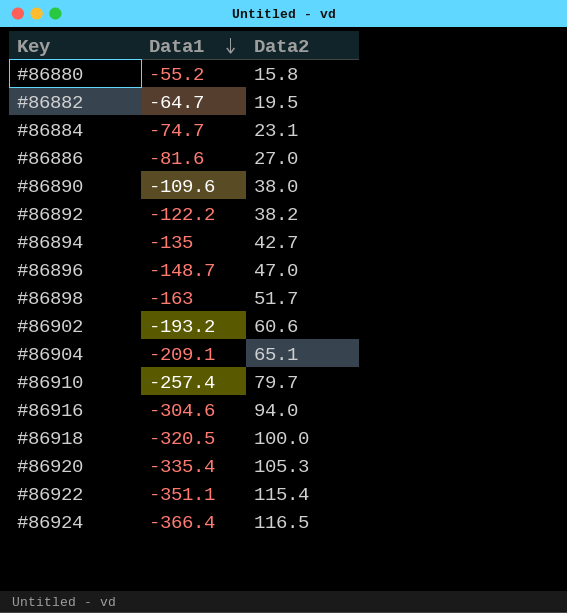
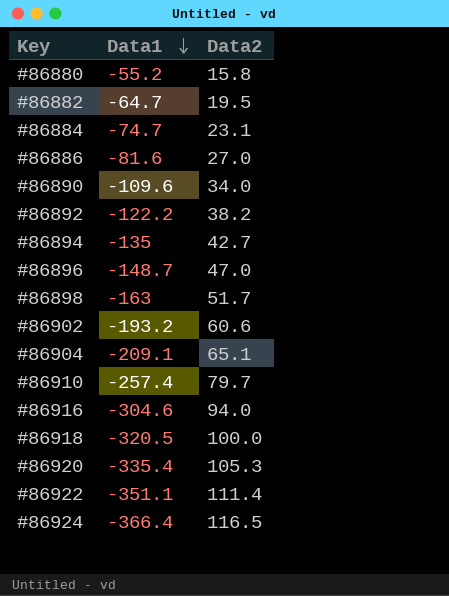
#86890 | Data2: 38.0 -> 34.0
#86922 | Data2: 115.4 -> 111.4

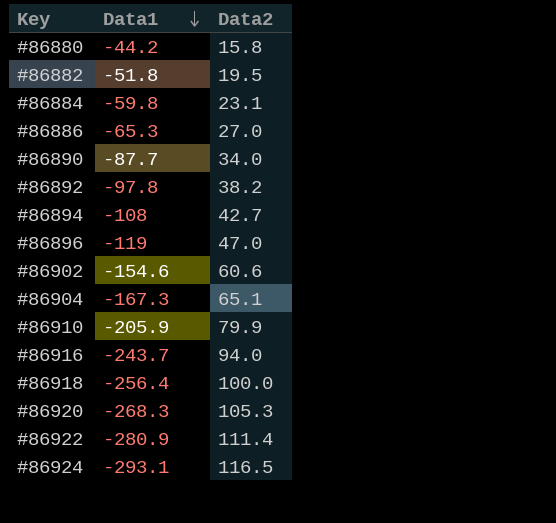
row #86898: -163 | 51.7 -> none
#86880 | Data1: -55.2 -> -44.2
#86882 | Data1: -64.7 -> -51.8
#86884 | Data1: -74.7 -> -59.8
#86886 | Data1: -81.6 -> -65.3
#86890 | Data1: -109.6 -> -87.7
#86892 | Data1: -122.2 -> -97.8
#86894 | Data1: -135 -> -108
#86896 | Data1: -148.7 -> -119
#86902 | Data1: -193.2 -> -154.6
#86904 | Data1: -209.1 -> -167.3
#86910 | Data1: -257.4 -> -205.9
#86910 | Data2: 79.7 -> 79.9
#86916 | Data1: -304.6 -> -243.7
#86918 | Data1: -320.5 -> -256.4
#86920 | Data1: -335.4 -> -268.3
#86922 | Data1: -351.1 -> -280.9
#86924 | Data1: -366.4 -> -293.1

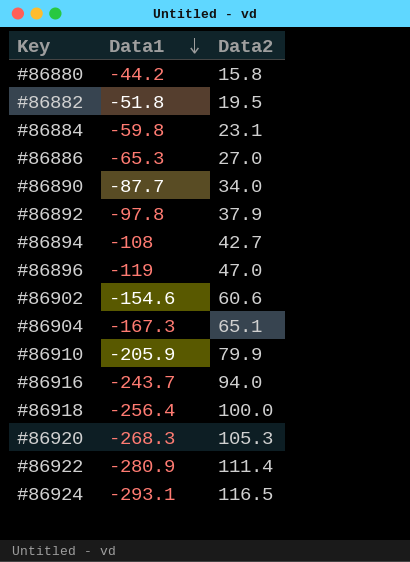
#86892 | Data2: 38.2 -> 37.9

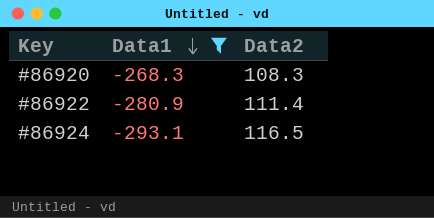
filter: none -> Data1 <= -268.3
#86920 | Data2: 105.3 -> 108.3

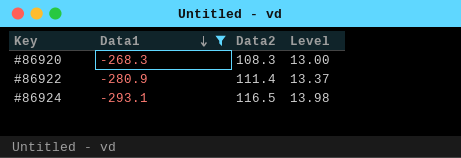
column Level | formula: none -> [Data2] * 0.12

